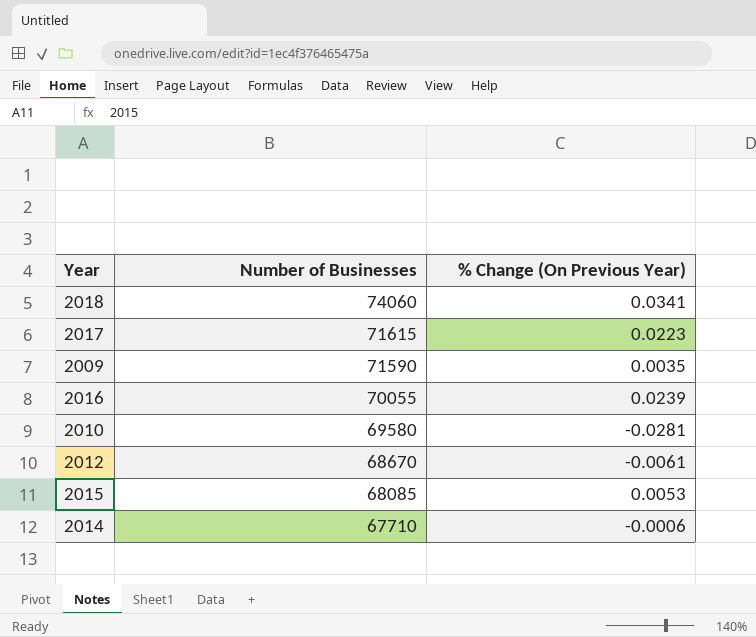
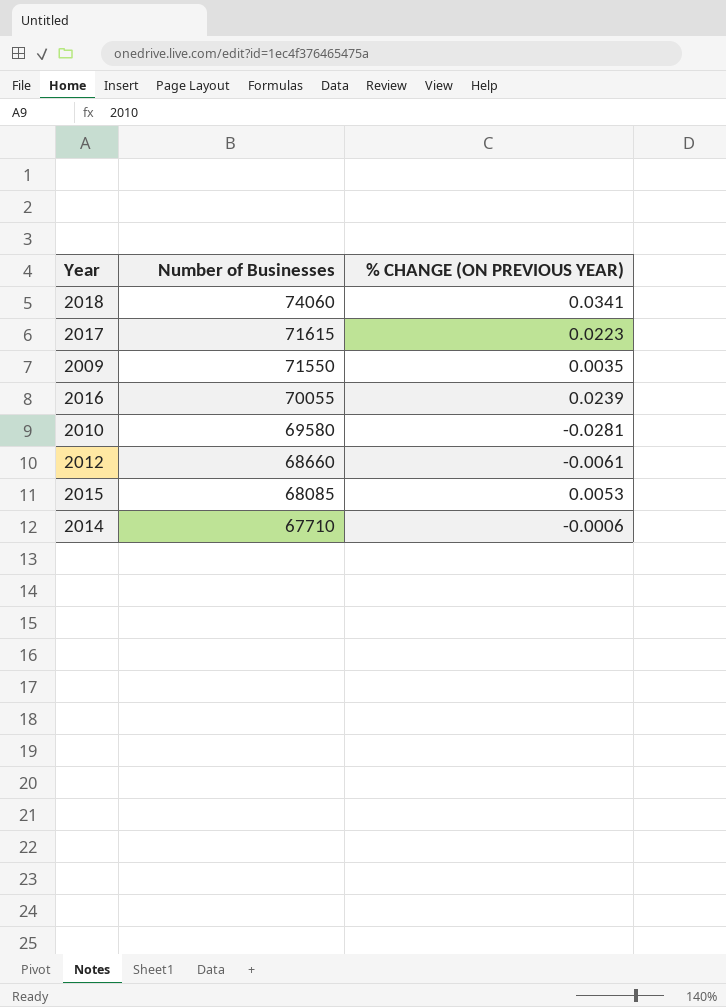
column name: % Change (On Previous Year) -> % CHANGE (ON PREVIOUS YEAR)
2009 | Number of Businesses: 71590 -> 71550
2012 | Number of Businesses: 68670 -> 68660

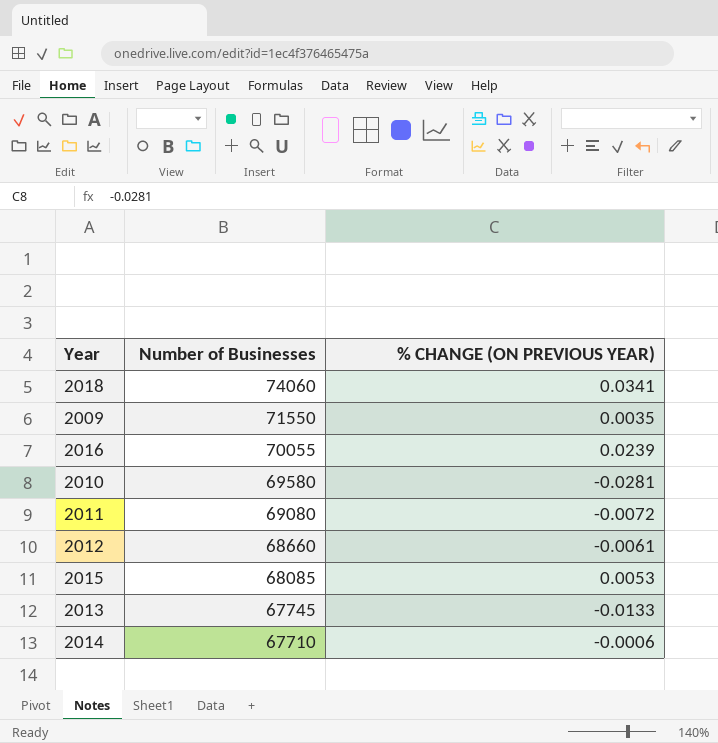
row 2017: 71615 | 0.0223 -> none
row 2011: none -> 69080 | -0.0072
row 2013: none -> 67745 | -0.0133

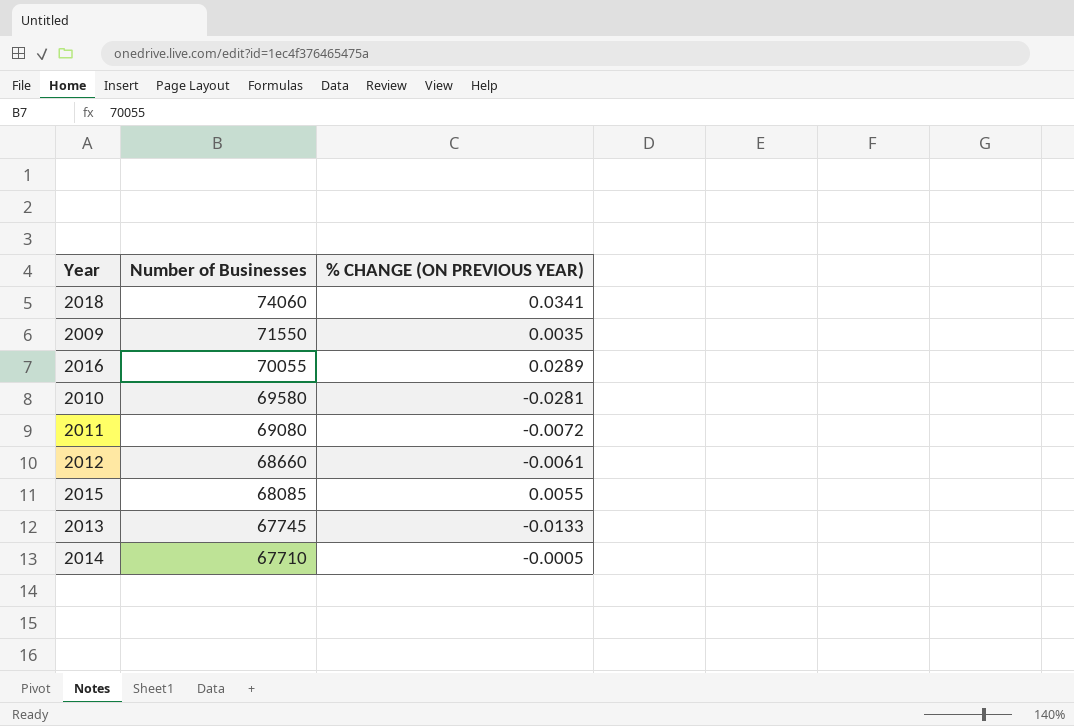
2016 | % CHANGE (ON PREVIOUS YEAR): 0.0239 -> 0.0289
2015 | % CHANGE (ON PREVIOUS YEAR): 0.0053 -> 0.0055
2014 | % CHANGE (ON PREVIOUS YEAR): -0.0006 -> -0.0005

